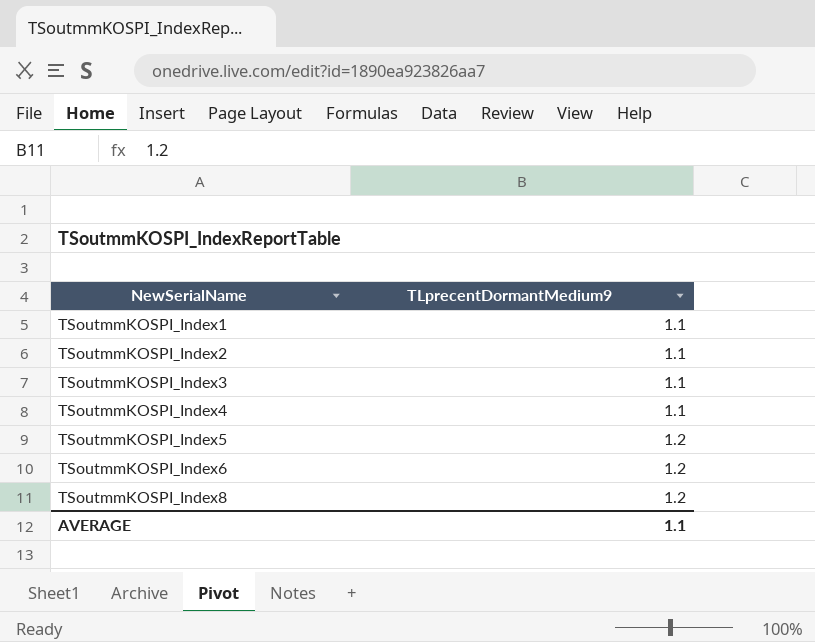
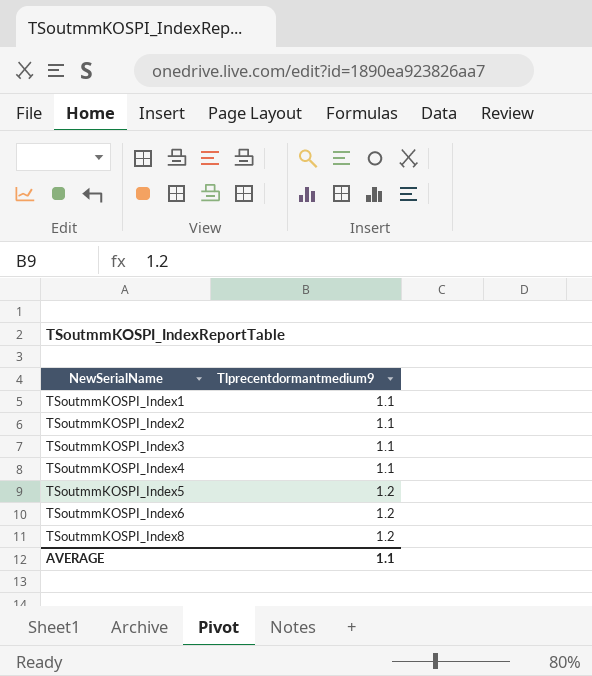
column name: TLprecentDormantMedium9 -> Tlprecentdormantmedium9

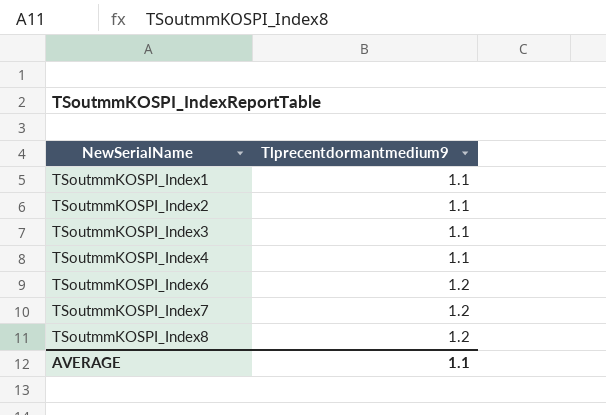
row TSoutmmKOSPI_Index5: 1.2 -> none
row TSoutmmKOSPI_Index7: none -> 1.2

